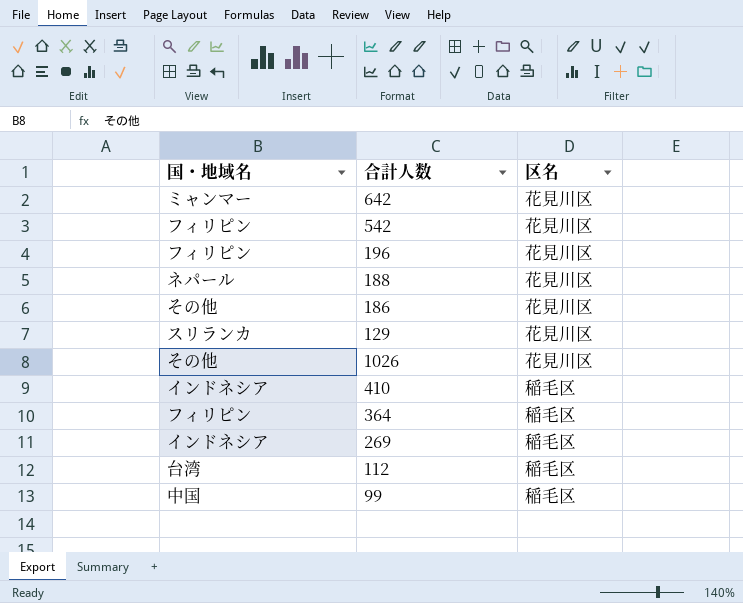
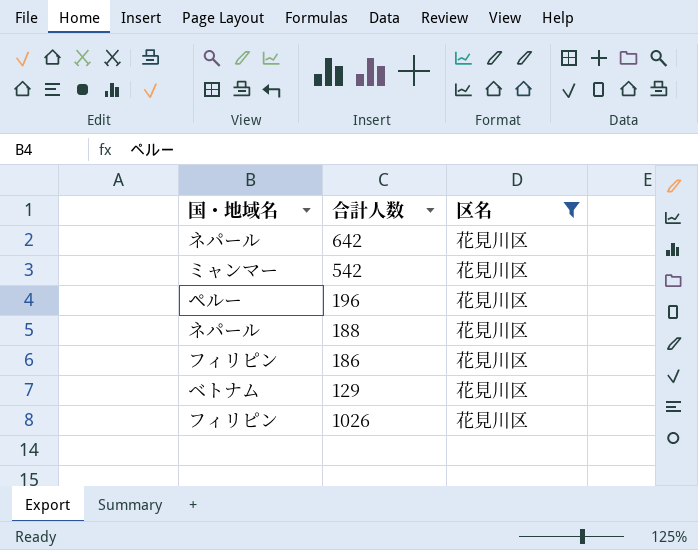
filter: none -> 区名 = 花見川区
642 | 国・地域名: ミャンマー -> ネパール
542 | 国・地域名: フィリピン -> ミャンマー
196 | 国・地域名: フィリピン -> ペルー
186 | 国・地域名: その他 -> フィリピン
129 | 国・地域名: スリランカ -> ベトナム
1026 | 国・地域名: その他 -> フィリピン

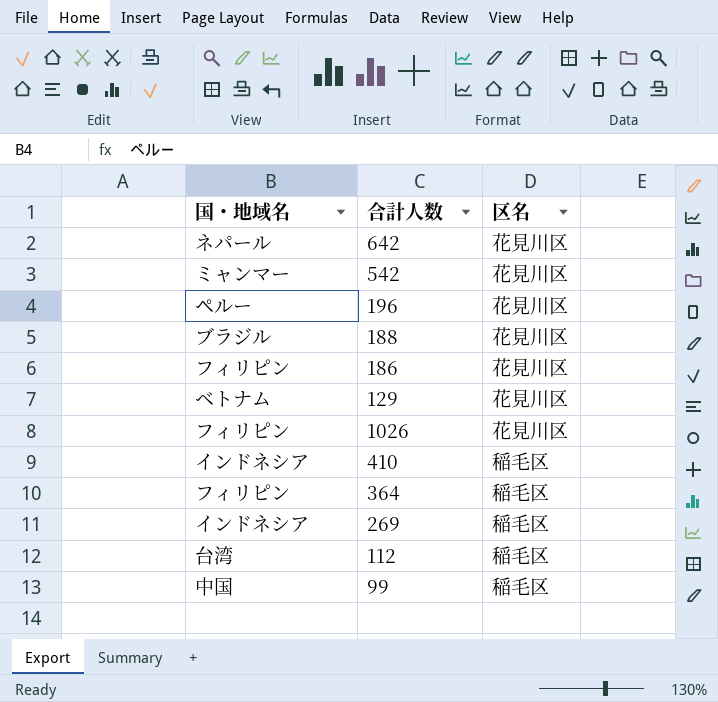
filter: 区名 = 花見川区 -> none
188 | 国・地域名: ネパール -> ブラジル

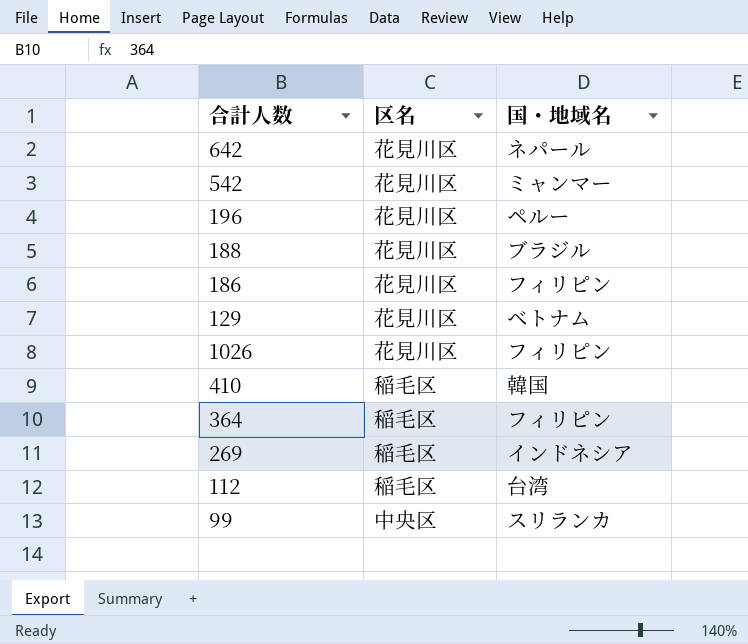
column 国・地域名 | position: 1 -> 3
410 | 国・地域名: インドネシア -> 韓国
99 | 区名: 稲毛区 -> 中央区
99 | 国・地域名: 中国 -> スリランカ

